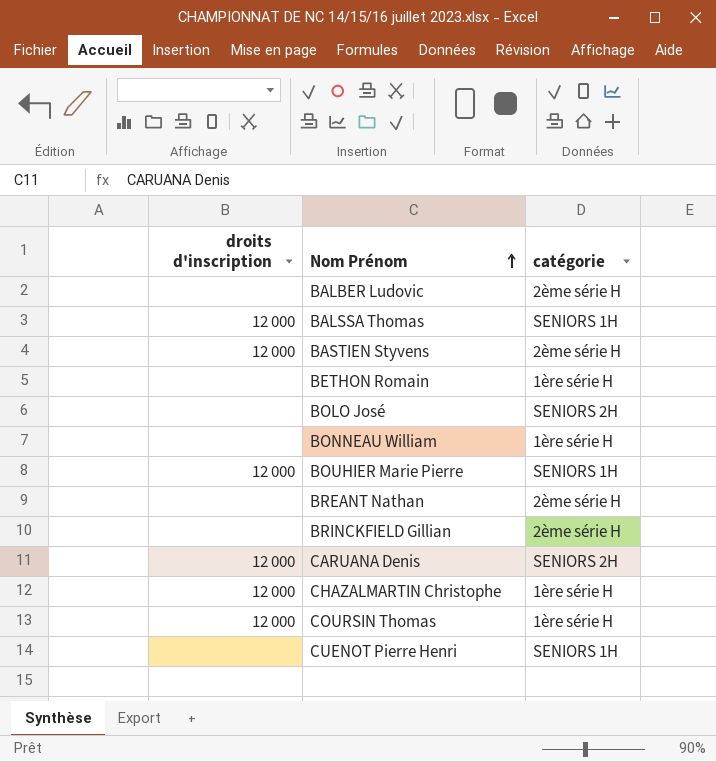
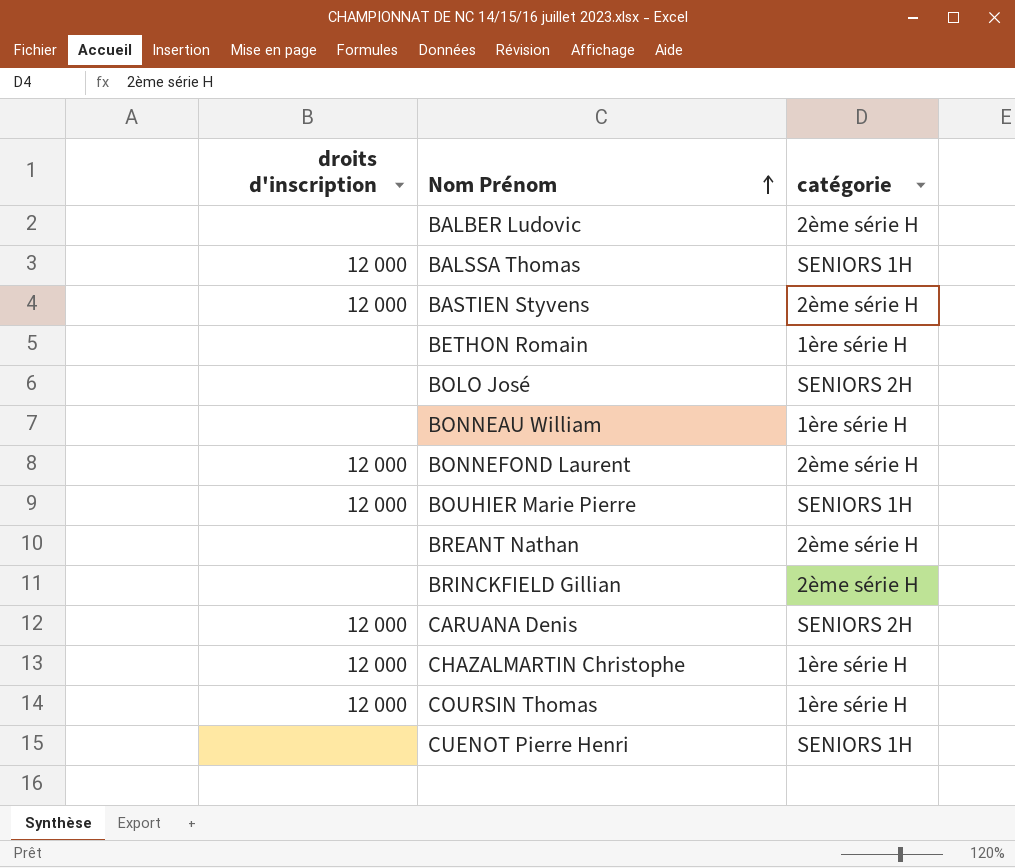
row BONNEFOND Laurent: none -> 12 000 | 2ème série H

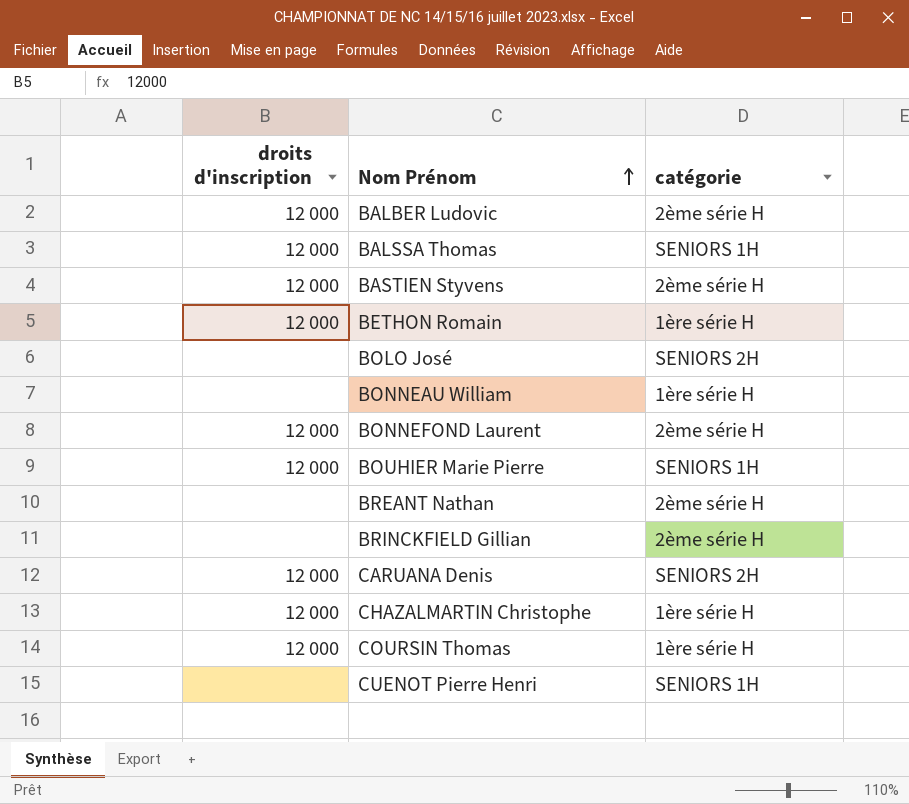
BALBER Ludovic | droits d'inscription: none -> 12 000
BETHON Romain | droits d'inscription: none -> 12 000

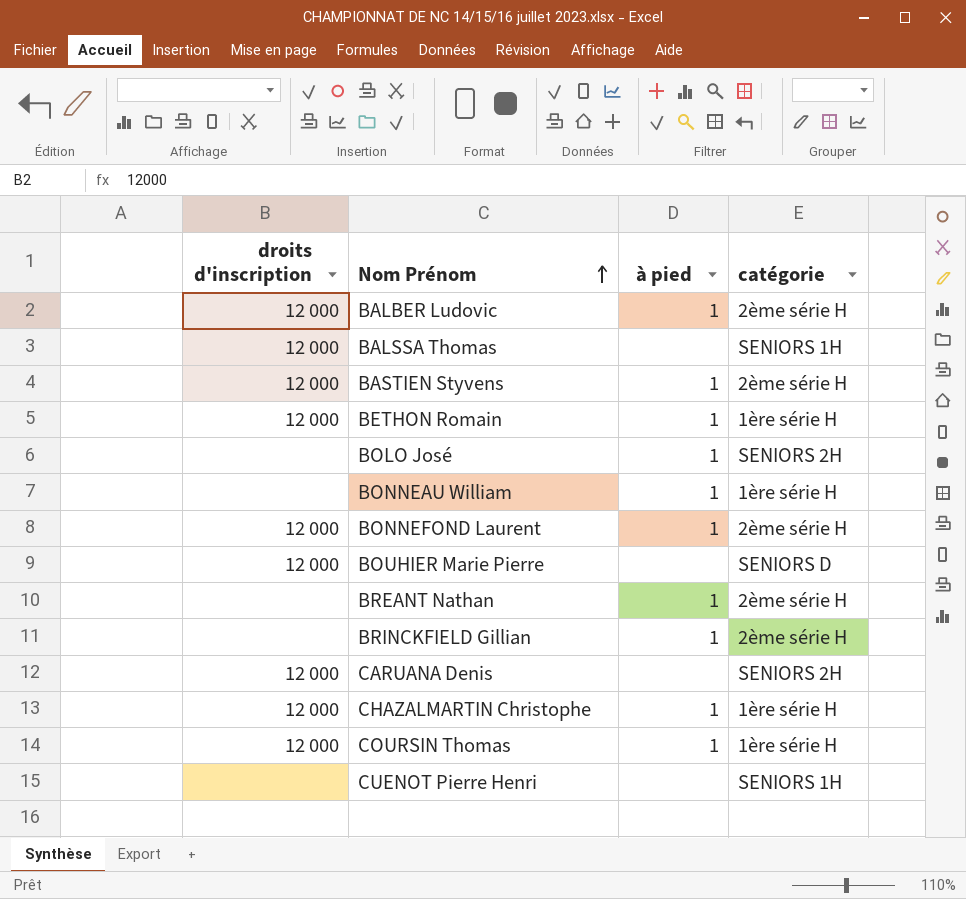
column à pied | position: none -> 3
BOUHIER Marie Pierre | catégorie: SENIORS 1H -> SENIORS D

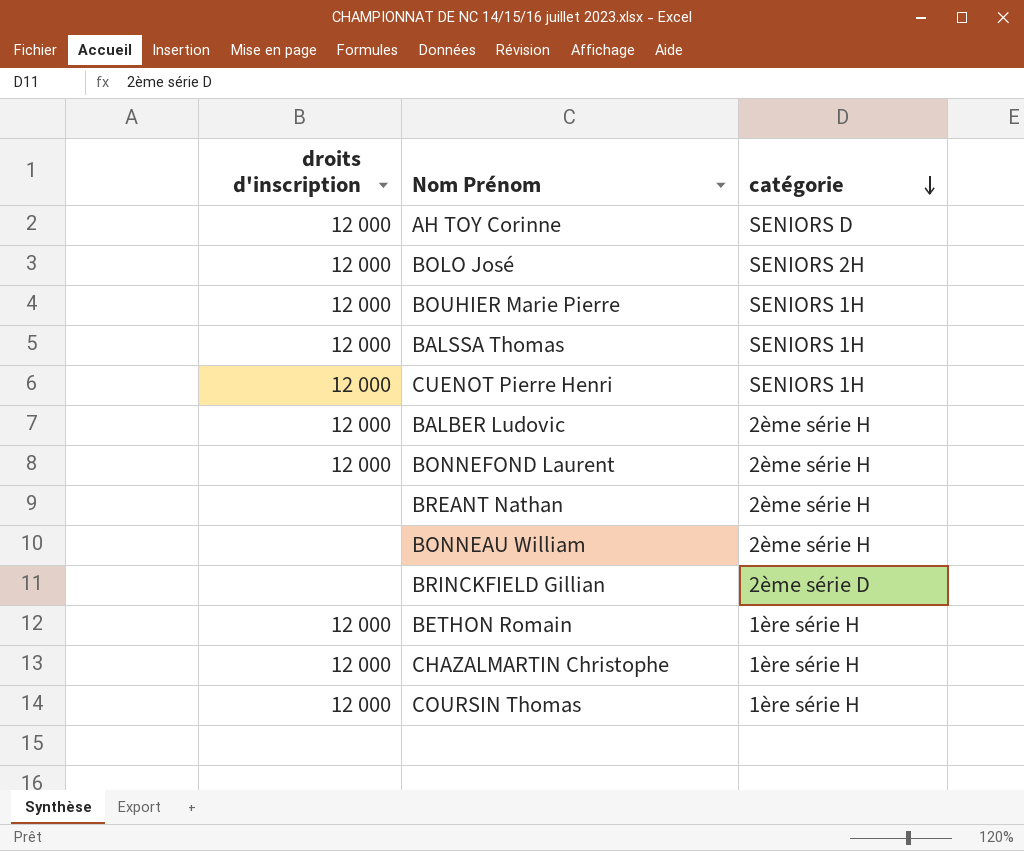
row order: Nom Prénom ascending -> catégorie descending
column à pied | position: 3 -> none
row BASTIEN Styvens: 12 000 | 1 | 2ème série H -> none
row CARUANA Denis: 12 000 | none | SENIORS 2H -> none
row AH TOY Corinne: none -> 12 000 | SENIORS D
BOLO José | droits d'inscription: none -> 12 000
BOUHIER Marie Pierre | catégorie: SENIORS D -> SENIORS 1H
CUENOT Pierre Henri | droits d'inscription: none -> 12 000
BONNEAU William | catégorie: 1ère série H -> 2ème série H
BRINCKFIELD Gillian | catégorie: 2ème série H -> 2ème série D

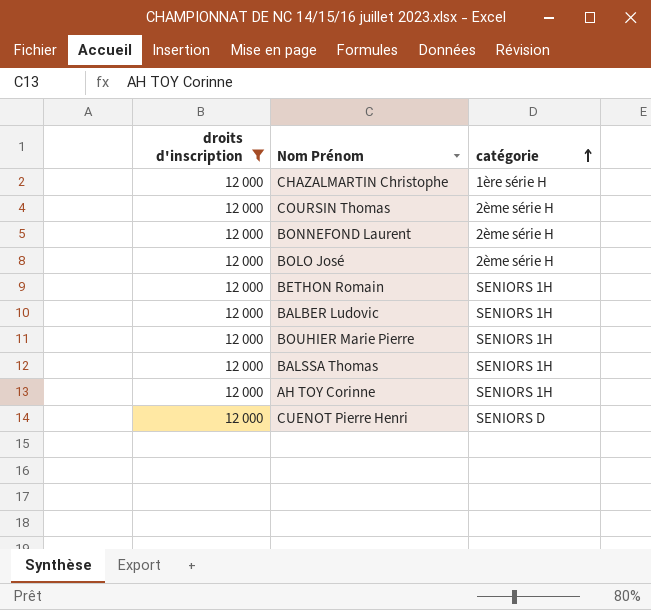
filter: none -> droits d'inscription = 12 000
row order: catégorie descending -> catégorie ascending
COURSIN Thomas | catégorie: 1ère série H -> 2ème série H
BOLO José | catégorie: SENIORS 2H -> 2ème série H
BETHON Romain | catégorie: 1ère série H -> SENIORS 1H
BALBER Ludovic | catégorie: 2ème série H -> SENIORS 1H
AH TOY Corinne | catégorie: SENIORS D -> SENIORS 1H
CUENOT Pierre Henri | catégorie: SENIORS 1H -> SENIORS D

